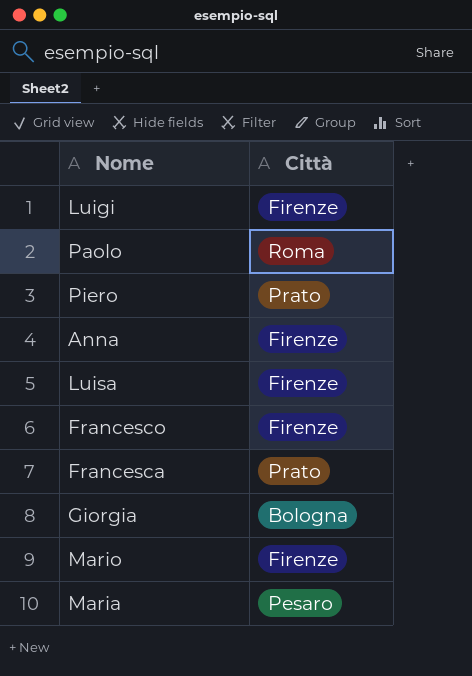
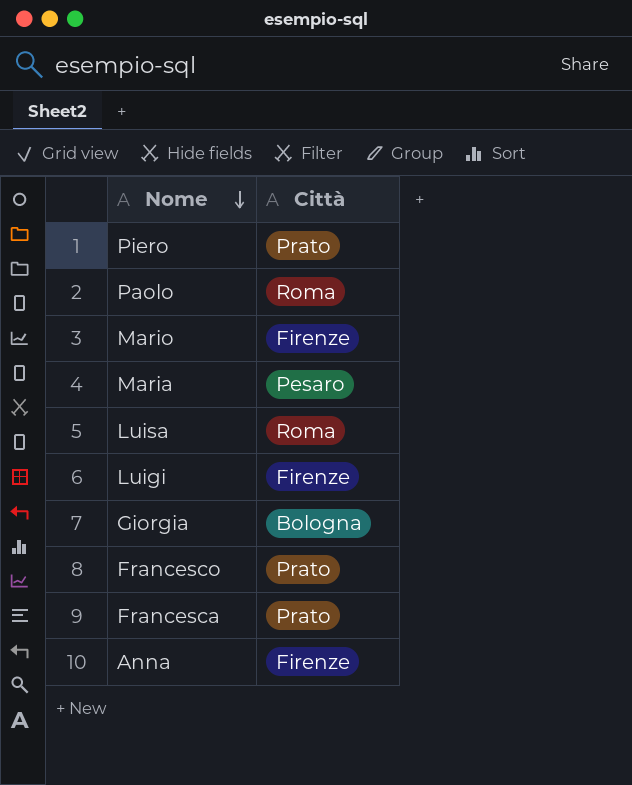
row order: none -> Nome descending
Luisa | Città: Firenze -> Roma
Francesco | Città: Firenze -> Prato

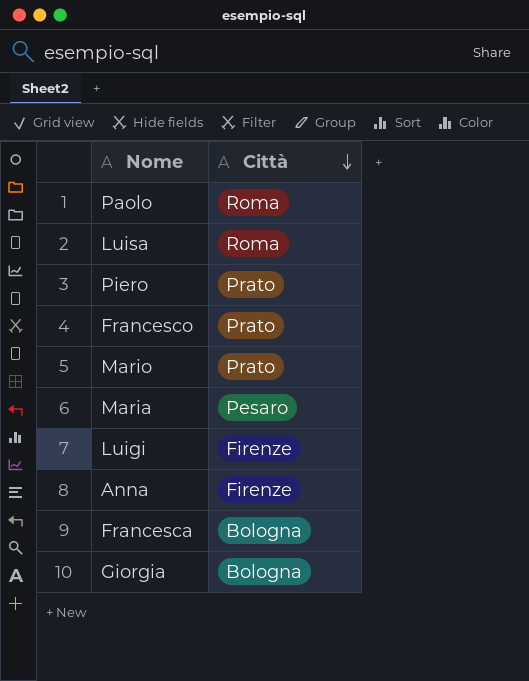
row order: Nome descending -> Città descending
Mario | Città: Firenze -> Prato
Francesca | Città: Prato -> Bologna

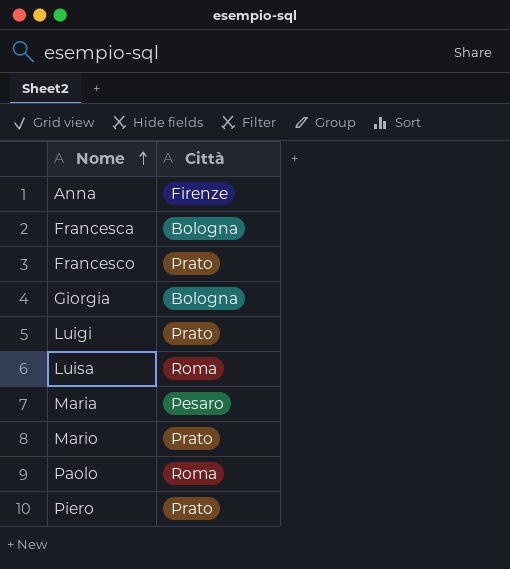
row order: Città descending -> Nome ascending
Luigi | Città: Firenze -> Prato

